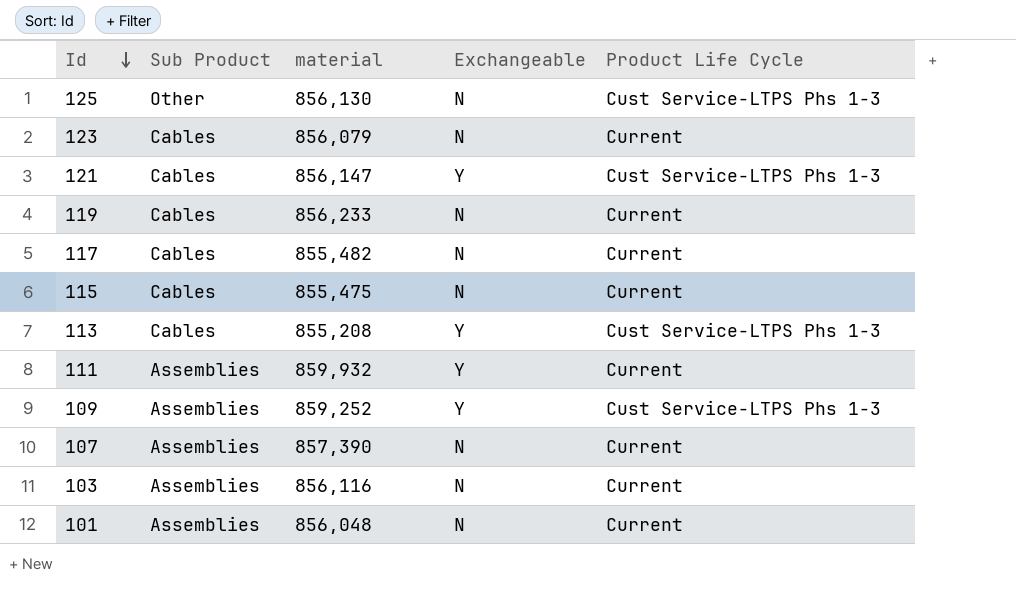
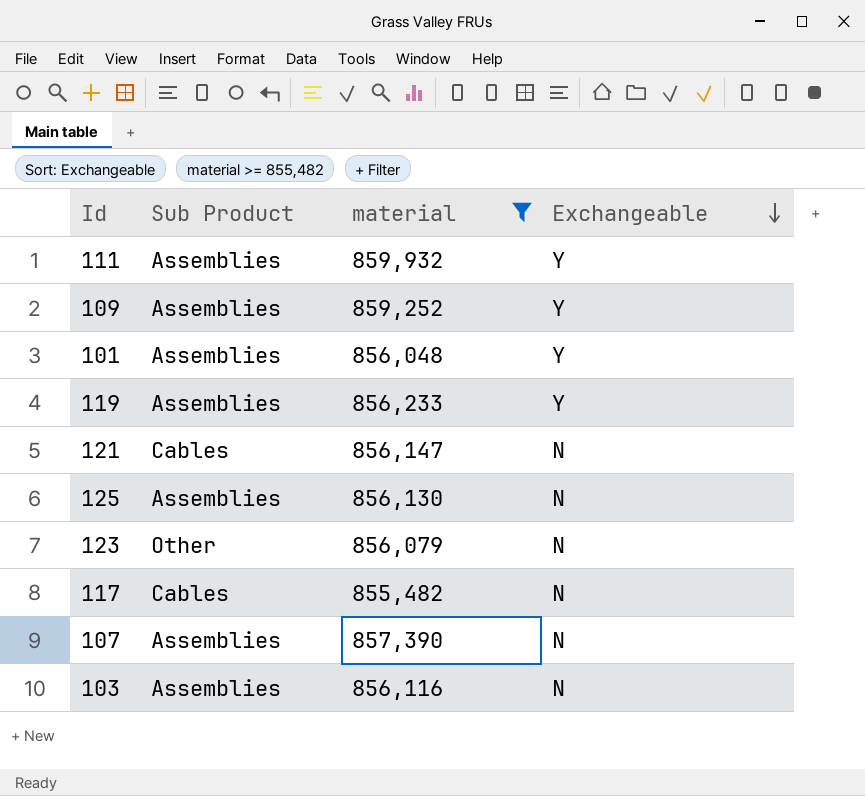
filter: none -> material >= 855,482
row order: Id descending -> Exchangeable descending
column Product Life Cycle | position: 5 -> none
101 | Exchangeable: N -> Y
119 | Sub Product: Cables -> Assemblies
119 | Exchangeable: N -> Y
121 | Exchangeable: Y -> N
125 | Sub Product: Other -> Assemblies
123 | Sub Product: Cables -> Other

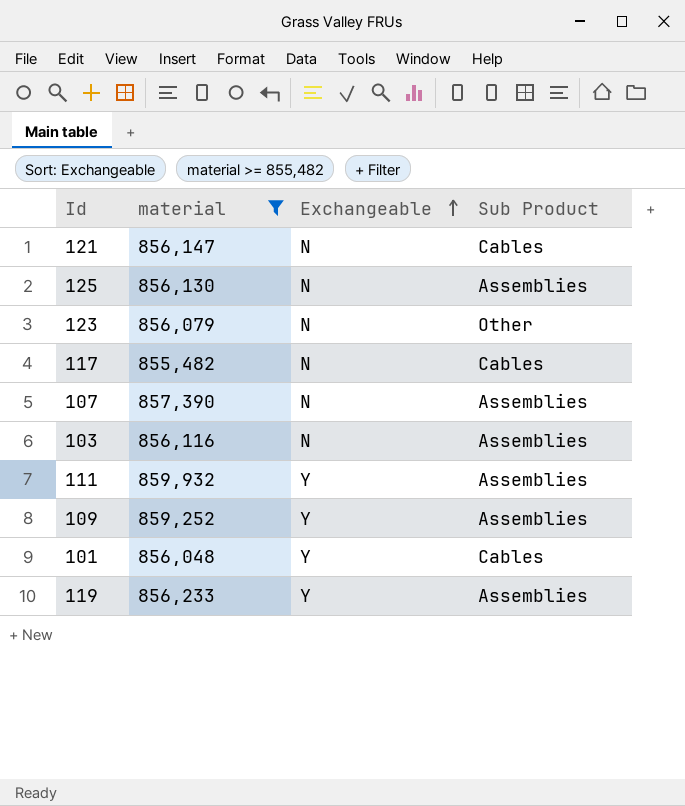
row order: Exchangeable descending -> Exchangeable ascending
column Sub Product | position: 2 -> 4
101 | Sub Product: Assemblies -> Cables

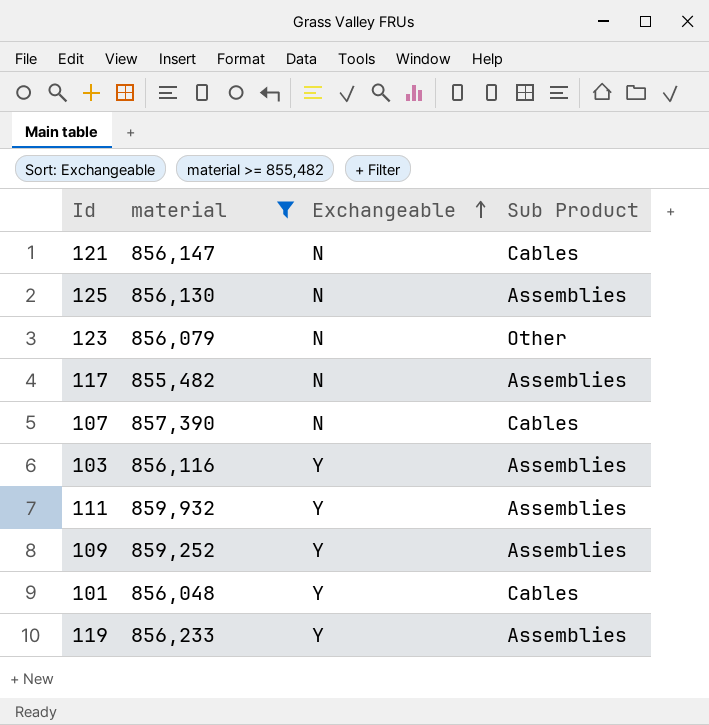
117 | Sub Product: Cables -> Assemblies
107 | Sub Product: Assemblies -> Cables
103 | Exchangeable: N -> Y

